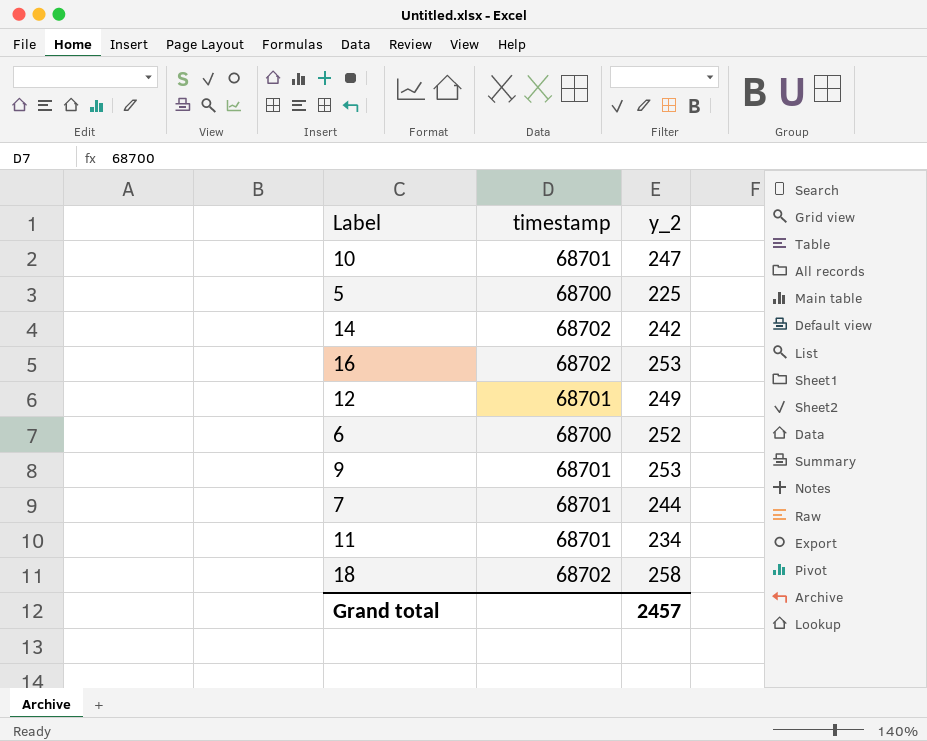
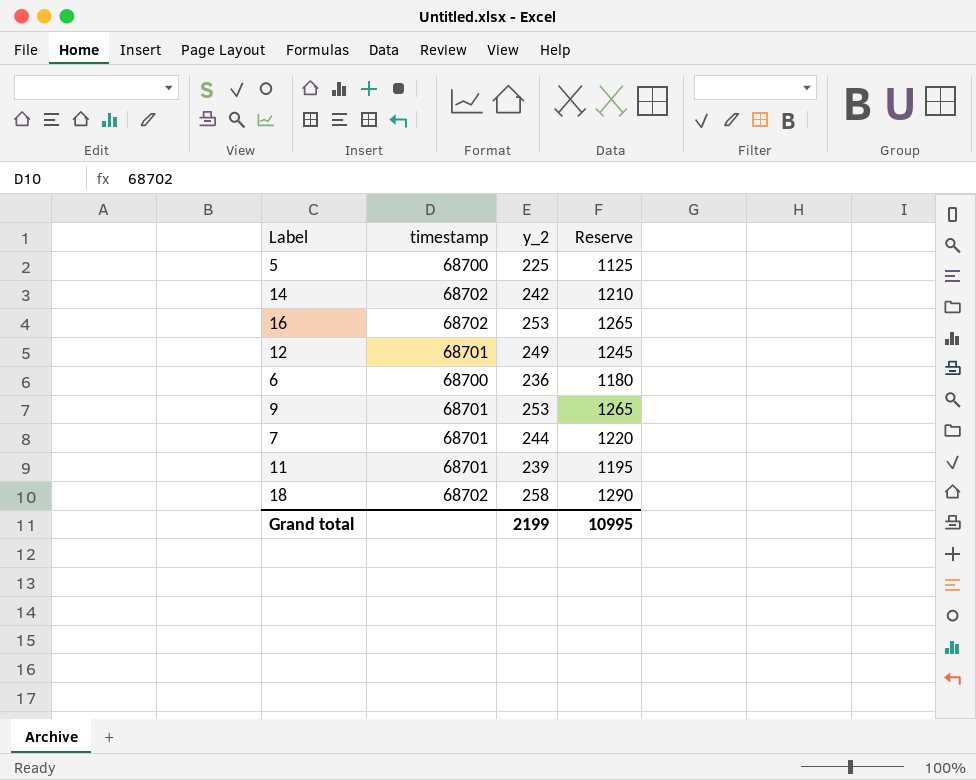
column Reserve | formula: none -> [y_2] * 5
row 10: 68701 | 247 -> none
6 | y_2: 252 -> 236
11 | y_2: 234 -> 239
Grand total | y_2: 2457 -> 2199

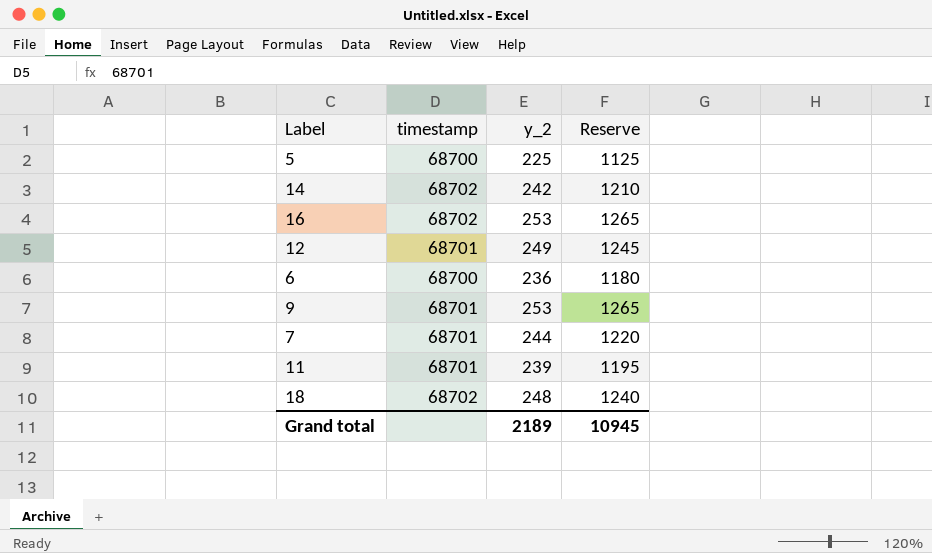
18 | y_2: 258 -> 248
18 | Reserve: 1290 -> 1240
Grand total | y_2: 2199 -> 2189
Grand total | Reserve: 10995 -> 10945

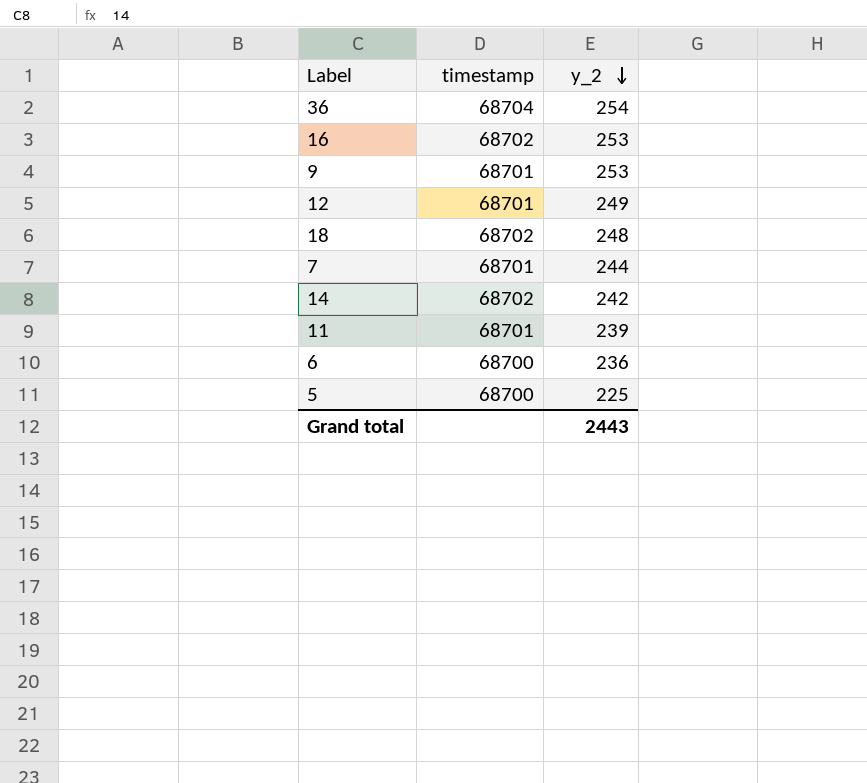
row order: none -> y_2 descending
column Reserve | formula: [y_2] * 5 -> none
row 36: none -> 68704 | 254
Grand total | y_2: 2189 -> 2443

